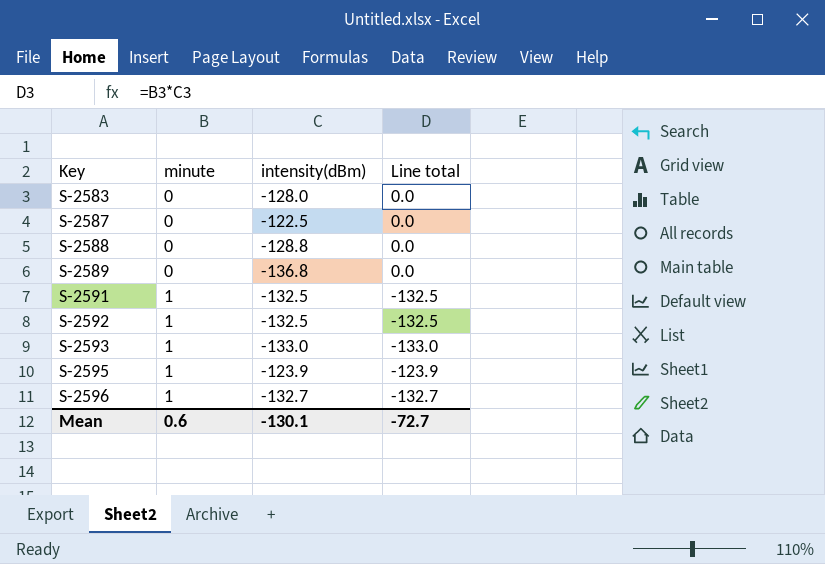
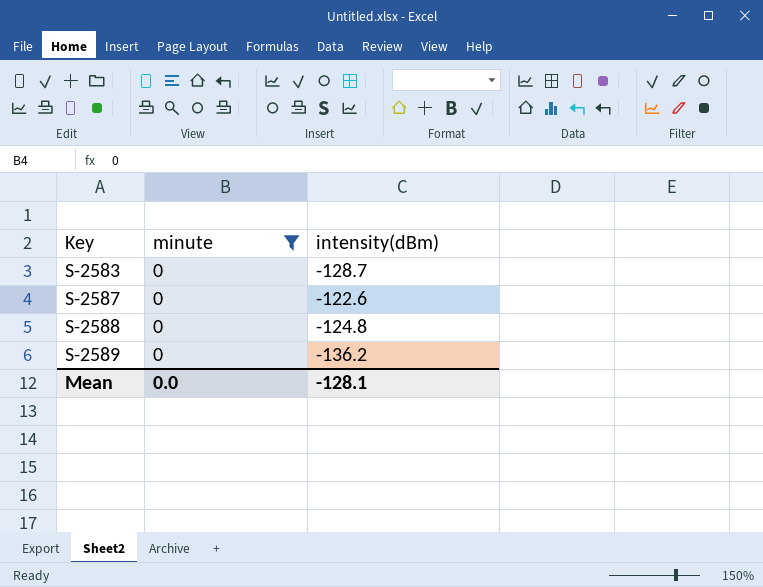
filter: none -> minute = 0
column Line total | formula: [minute] * [intensity(dBm)] -> none
S-2583 | intensity(dBm): -128.0 -> -128.7
S-2587 | intensity(dBm): -122.5 -> -122.6
S-2588 | intensity(dBm): -128.8 -> -124.8
S-2589 | intensity(dBm): -136.8 -> -136.2
Mean | minute: 0.6 -> 0.0
Mean | intensity(dBm): -130.1 -> -128.1

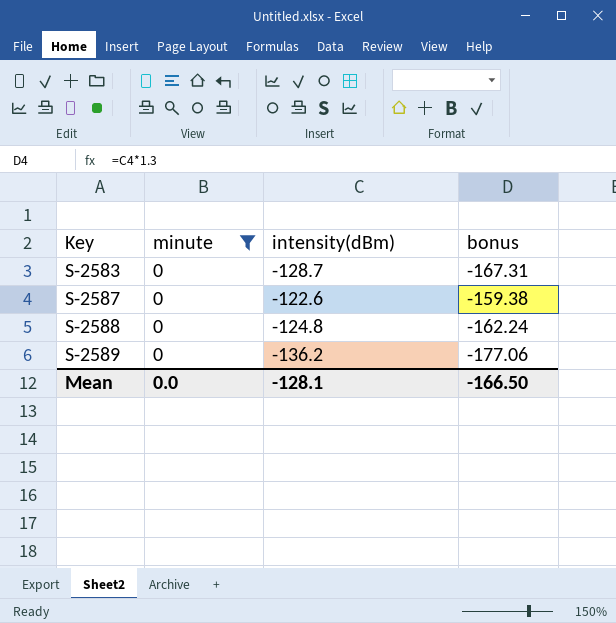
column bonus | formula: none -> [intensity(dBm)] * 1.3

